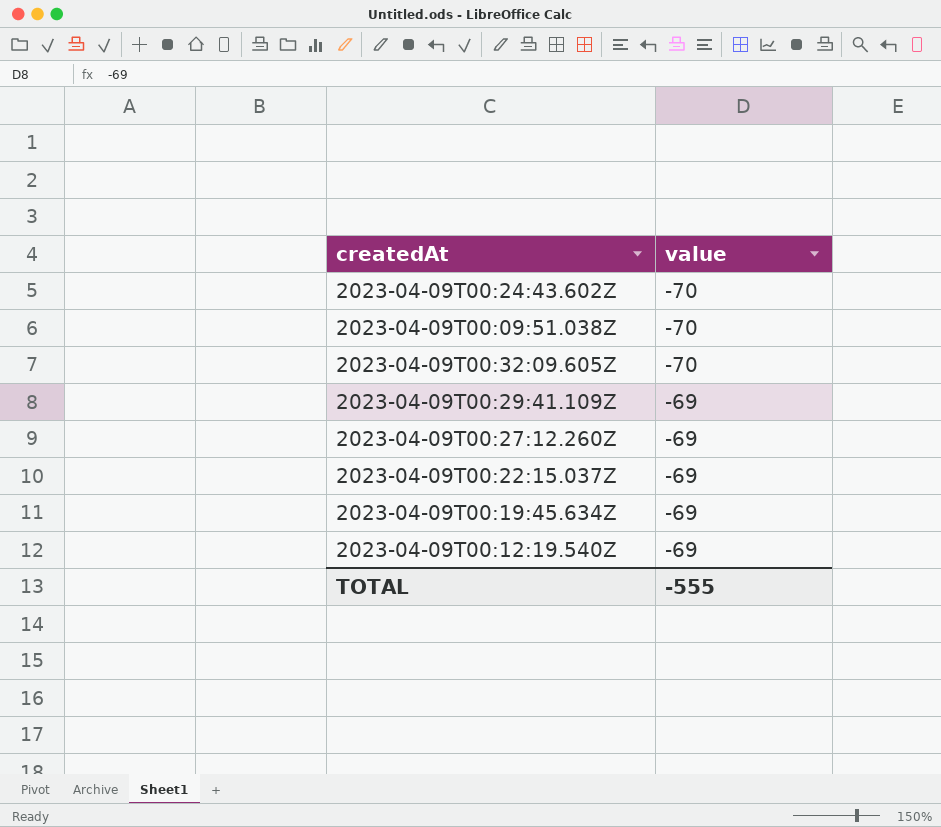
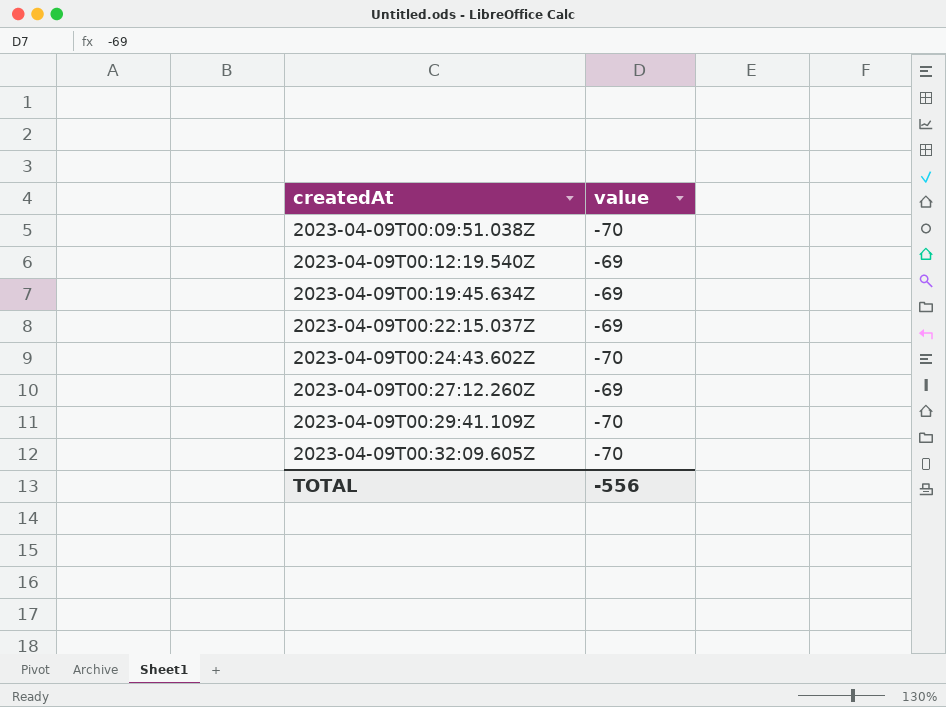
row order: value ascending -> createdAt ascending
2023-04-09T00:29:41.109Z | value: -69 -> -70
TOTAL | value: -555 -> -556

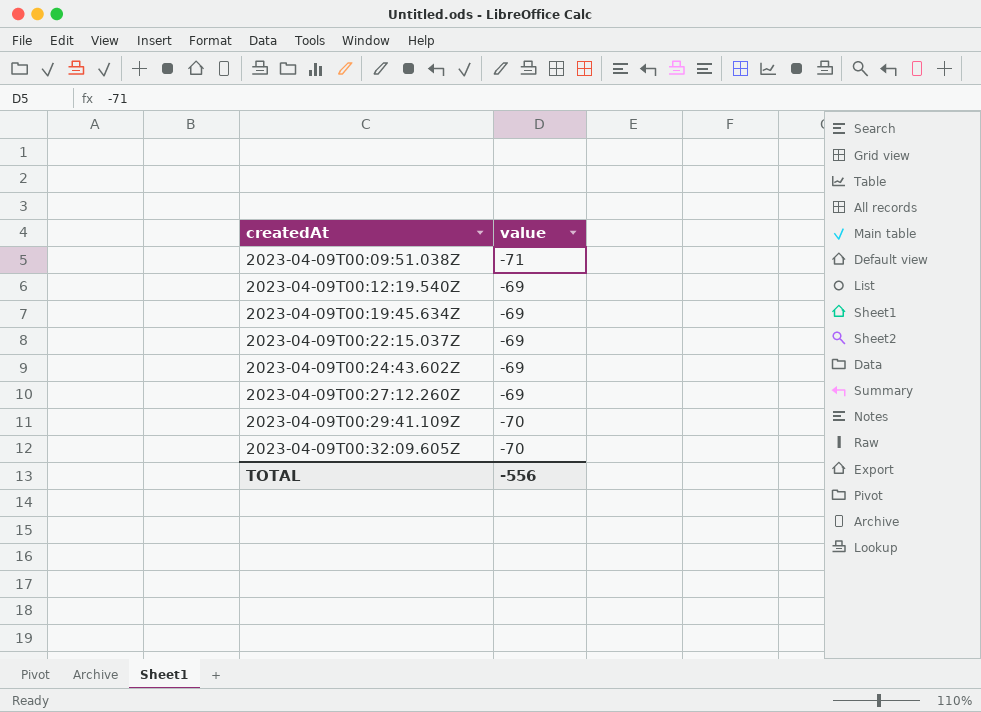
2023-04-09T00:09:51.038Z | value: -70 -> -71
2023-04-09T00:24:43.602Z | value: -70 -> -69

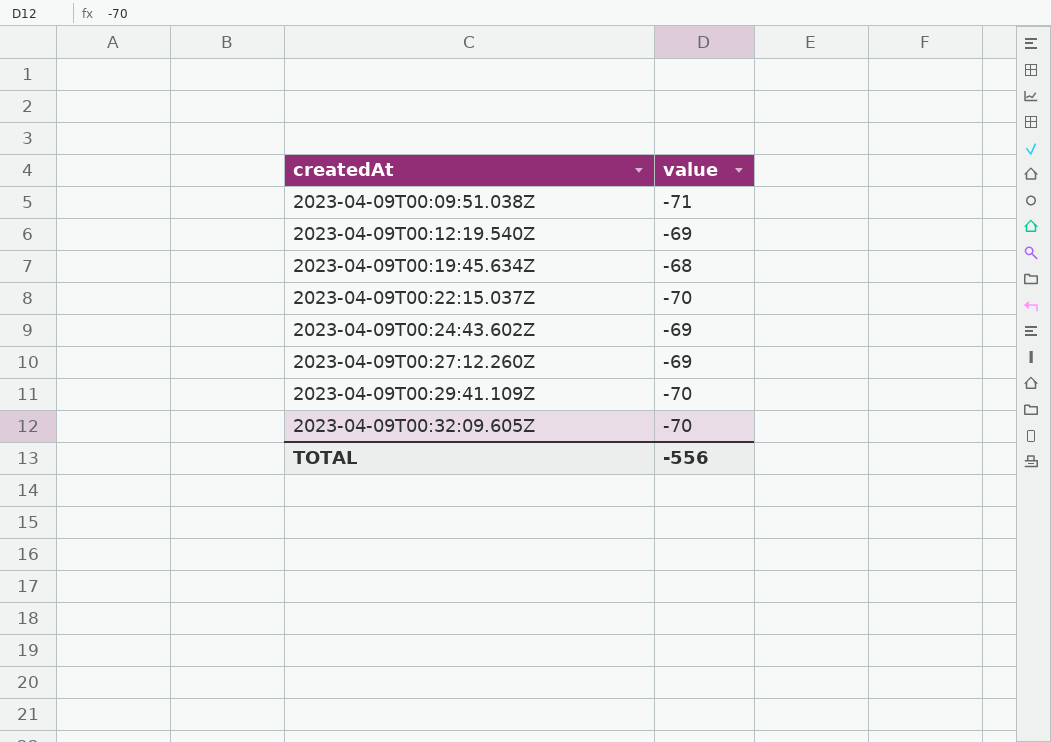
2023-04-09T00:19:45.634Z | value: -69 -> -68
2023-04-09T00:22:15.037Z | value: -69 -> -70

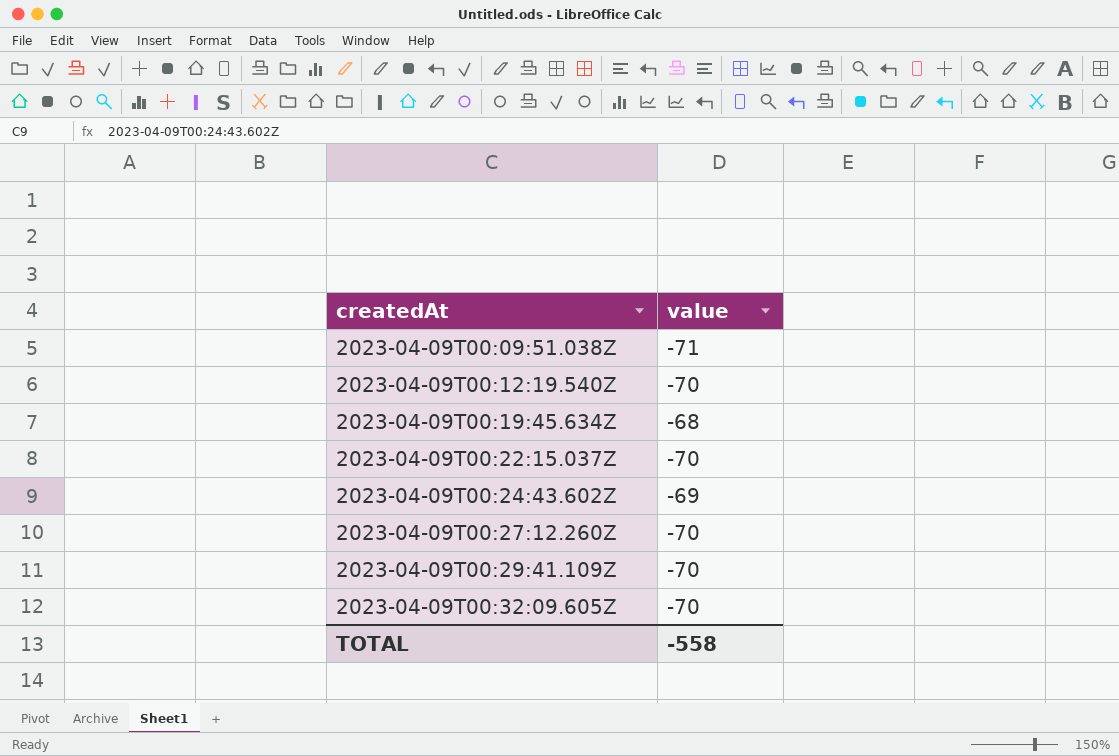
2023-04-09T00:12:19.540Z | value: -69 -> -70
2023-04-09T00:27:12.260Z | value: -69 -> -70
TOTAL | value: -556 -> -558

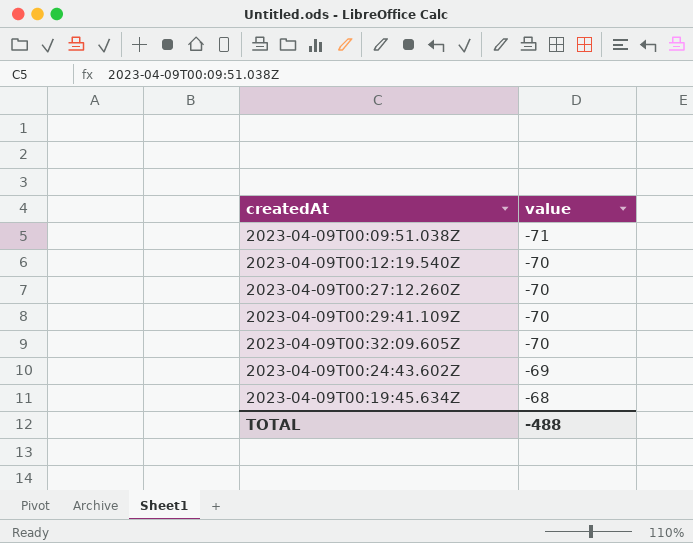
row order: createdAt ascending -> value ascending
row 2023-04-09T00:22:15.037Z: -70 -> none
TOTAL | value: -558 -> -488

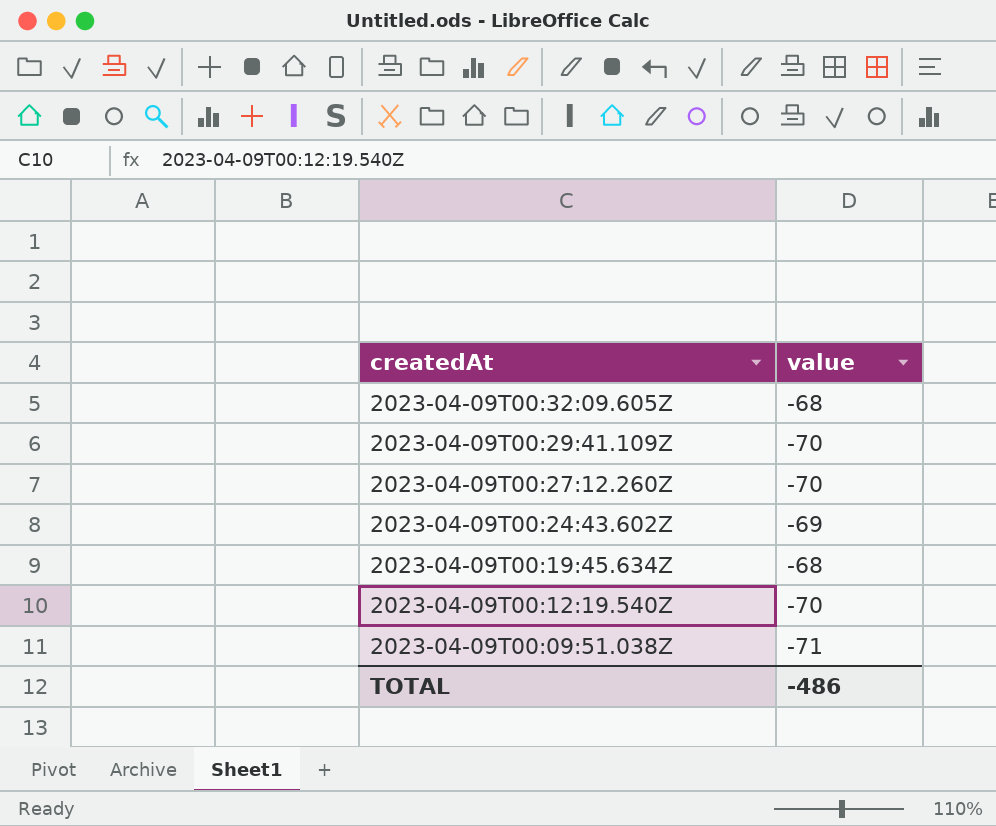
row order: value ascending -> createdAt descending
2023-04-09T00:32:09.605Z | value: -70 -> -68
TOTAL | value: -488 -> -486

